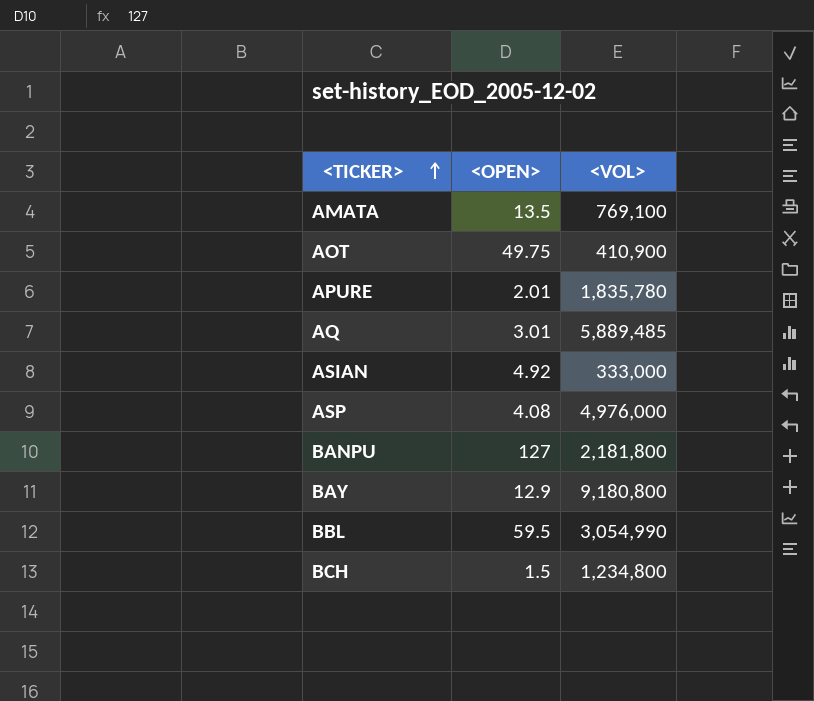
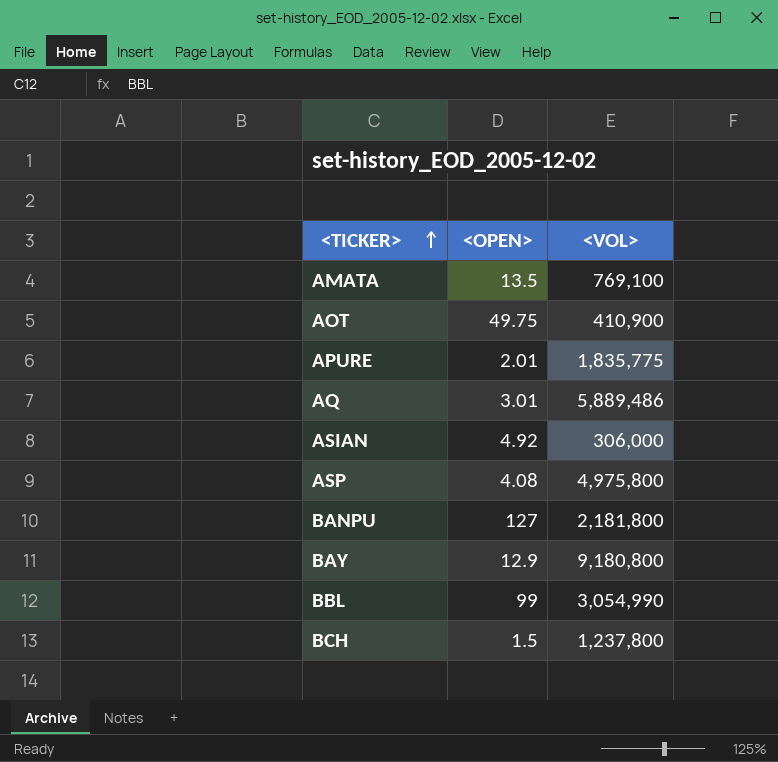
APURE | <VOL>: 1,835,780 -> 1,835,775
AQ | <VOL>: 5,889,485 -> 5,889,486
ASIAN | <VOL>: 333,000 -> 306,000
ASP | <VOL>: 4,976,000 -> 4,975,800
BBL | <OPEN>: 59.5 -> 99
BCH | <VOL>: 1,234,800 -> 1,237,800

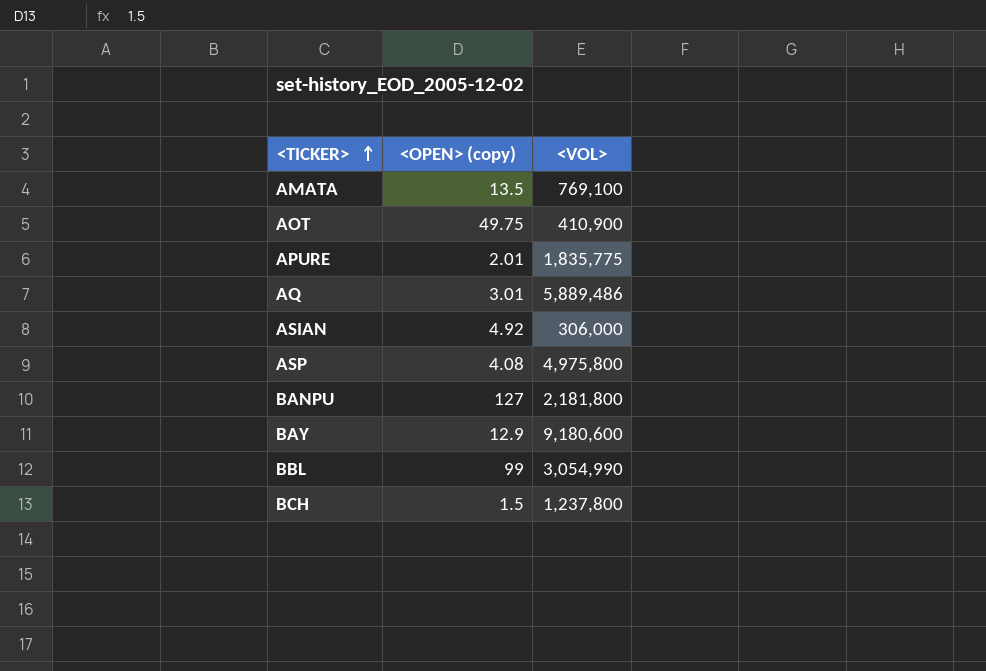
column name: <OPEN> -> <OPEN> (copy)
BAY | <VOL>: 9,180,800 -> 9,180,600

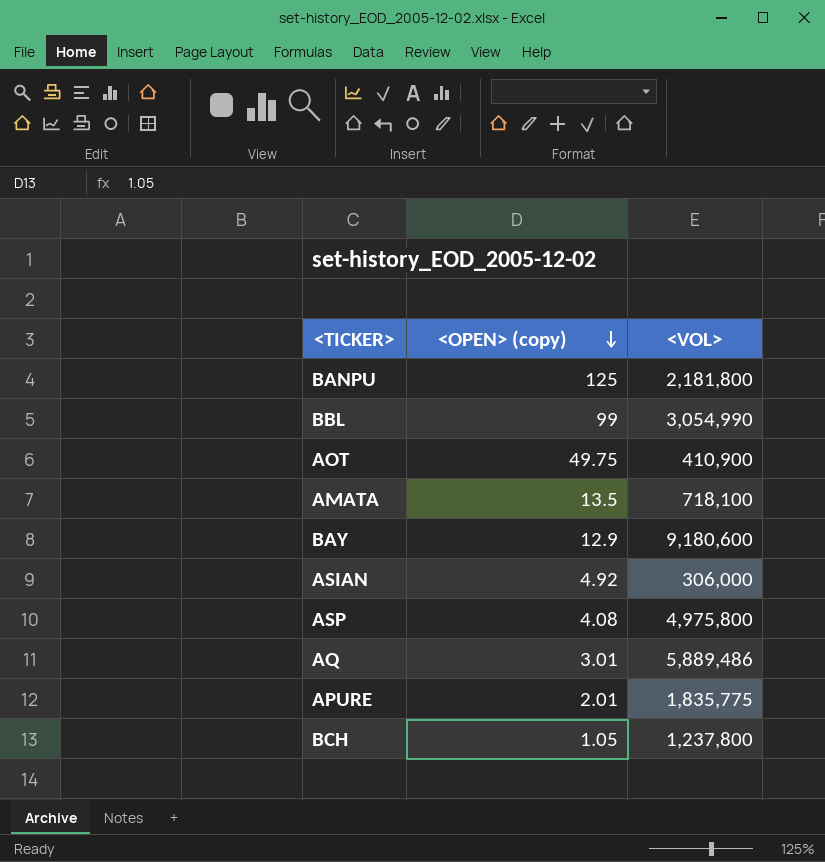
row order: <TICKER> ascending -> <OPEN> (copy) descending
BANPU | <OPEN> (copy): 127 -> 125
AMATA | <VOL>: 769,100 -> 718,100
BCH | <OPEN> (copy): 1.5 -> 1.05

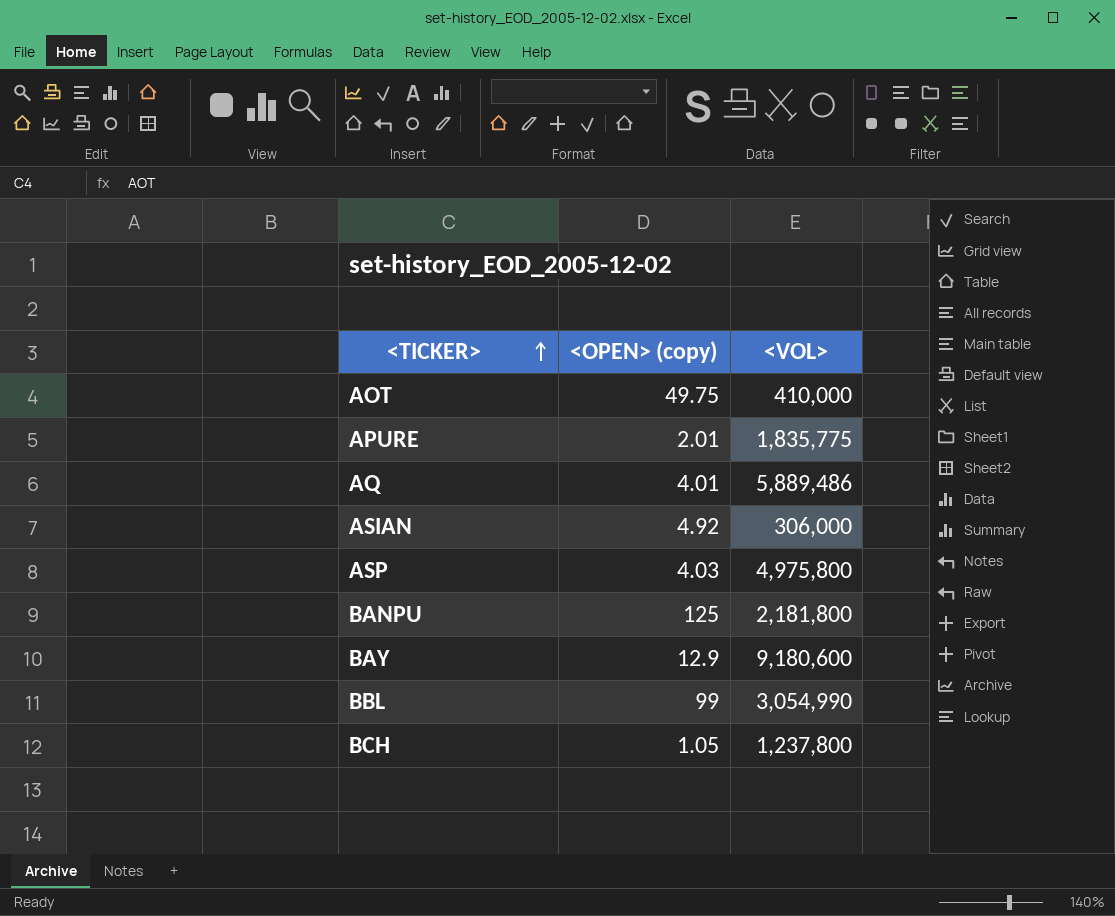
row order: <OPEN> (copy) descending -> <TICKER> ascending
row AMATA: 13.5 | 718,100 -> none
AOT | <VOL>: 410,900 -> 410,000
AQ | <OPEN> (copy): 3.01 -> 4.01
ASP | <OPEN> (copy): 4.08 -> 4.03

